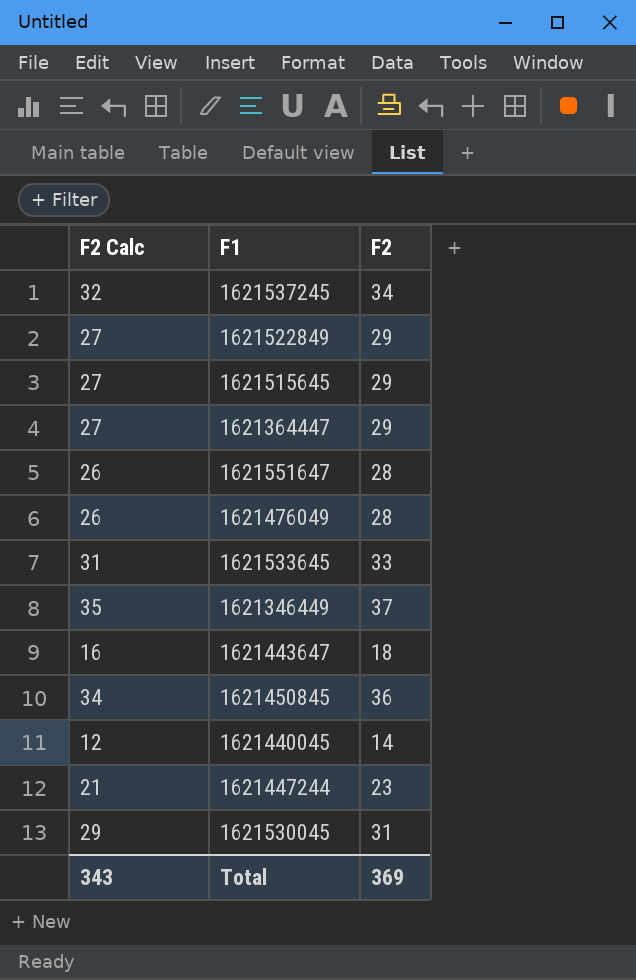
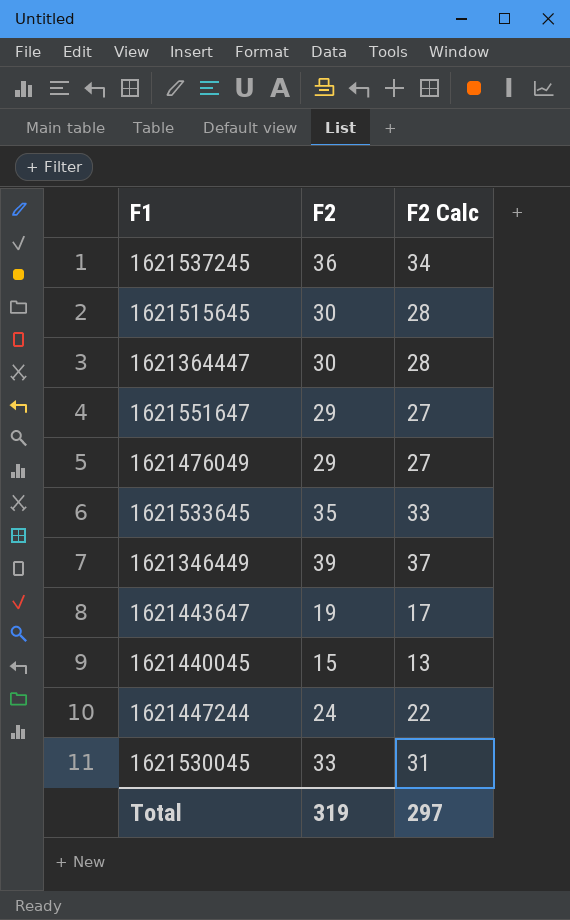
column F2 Calc | position: 1 -> 3
row 1621522849: 27 | 29 -> none
row 1621450845: 34 | 36 -> none
1621537245 | F2: 34 -> 36
1621537245 | F2 Calc: 32 -> 34
1621515645 | F2: 29 -> 30
1621515645 | F2 Calc: 27 -> 28
1621364447 | F2: 29 -> 30
1621364447 | F2 Calc: 27 -> 28
1621551647 | F2: 28 -> 29
1621551647 | F2 Calc: 26 -> 27
1621476049 | F2: 28 -> 29
1621476049 | F2 Calc: 26 -> 27
1621533645 | F2: 33 -> 35
1621533645 | F2 Calc: 31 -> 33
1621346449 | F2: 37 -> 39
1621346449 | F2 Calc: 35 -> 37
1621443647 | F2: 18 -> 19
1621443647 | F2 Calc: 16 -> 17
1621440045 | F2: 14 -> 15
1621440045 | F2 Calc: 12 -> 13
1621447244 | F2: 23 -> 24
1621447244 | F2 Calc: 21 -> 22
1621530045 | F2: 31 -> 33
1621530045 | F2 Calc: 29 -> 31
Total | F2: 369 -> 319
Total | F2 Calc: 343 -> 297

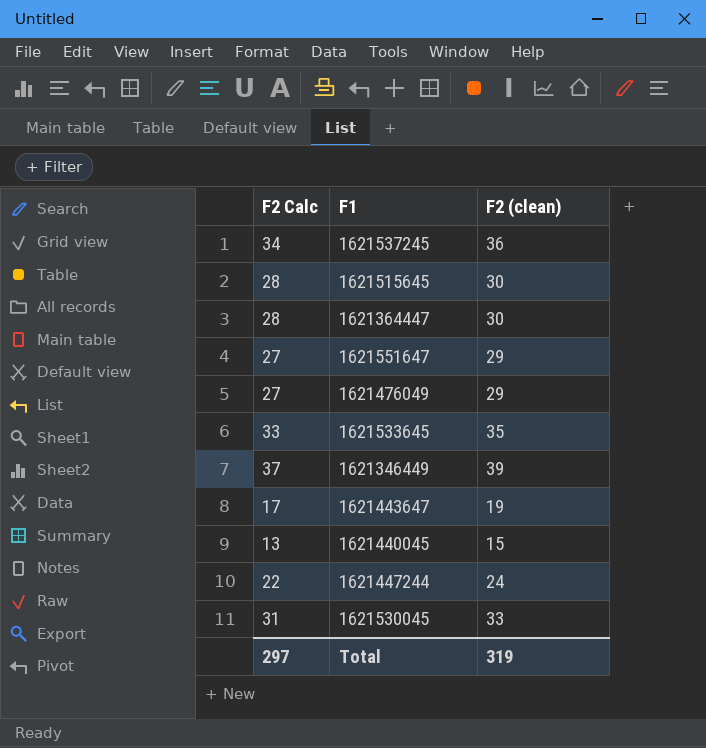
column F2 Calc | position: 3 -> 1
column name: F2 -> F2 (clean)

